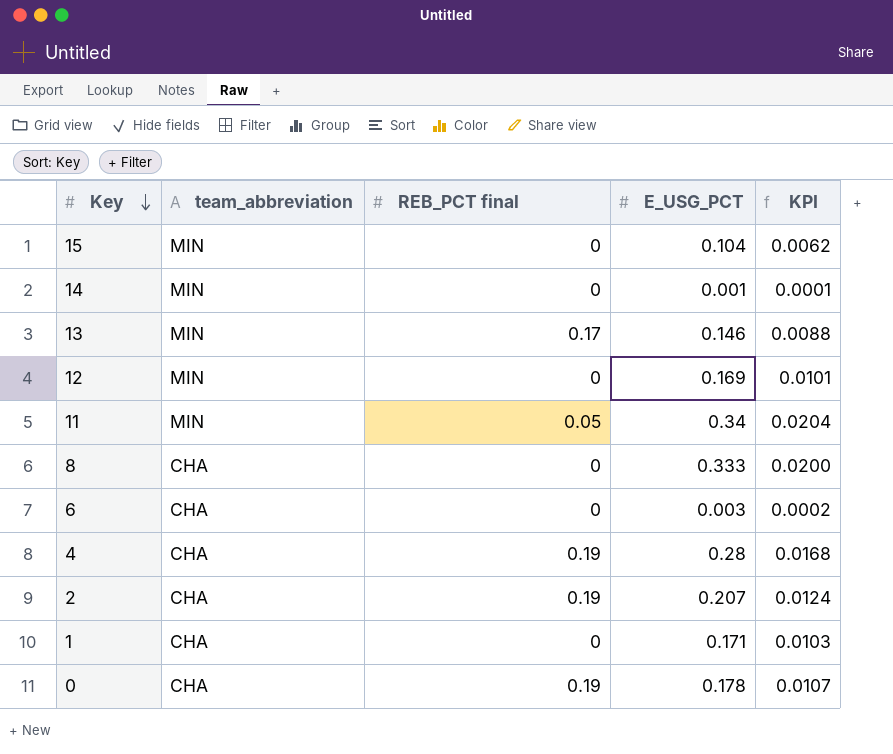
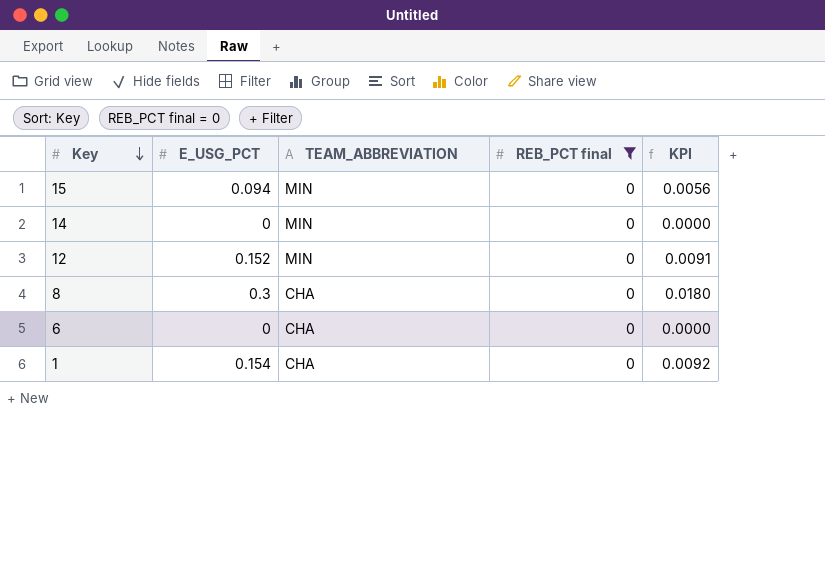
filter: none -> REB_PCT final = 0
column E_USG_PCT | position: 4 -> 2
column name: team_abbreviation -> TEAM_ABBREVIATION
15 | E_USG_PCT: 0.104 -> 0.094
15 | KPI: 0.0062 -> 0.0056
14 | E_USG_PCT: 0.001 -> 0
14 | KPI: 0.0001 -> 0.0000
12 | E_USG_PCT: 0.169 -> 0.152
12 | KPI: 0.0101 -> 0.0091
8 | E_USG_PCT: 0.333 -> 0.3
8 | KPI: 0.0200 -> 0.0180
6 | E_USG_PCT: 0.003 -> 0
6 | KPI: 0.0002 -> 0.0000
1 | E_USG_PCT: 0.171 -> 0.154
1 | KPI: 0.0103 -> 0.0092

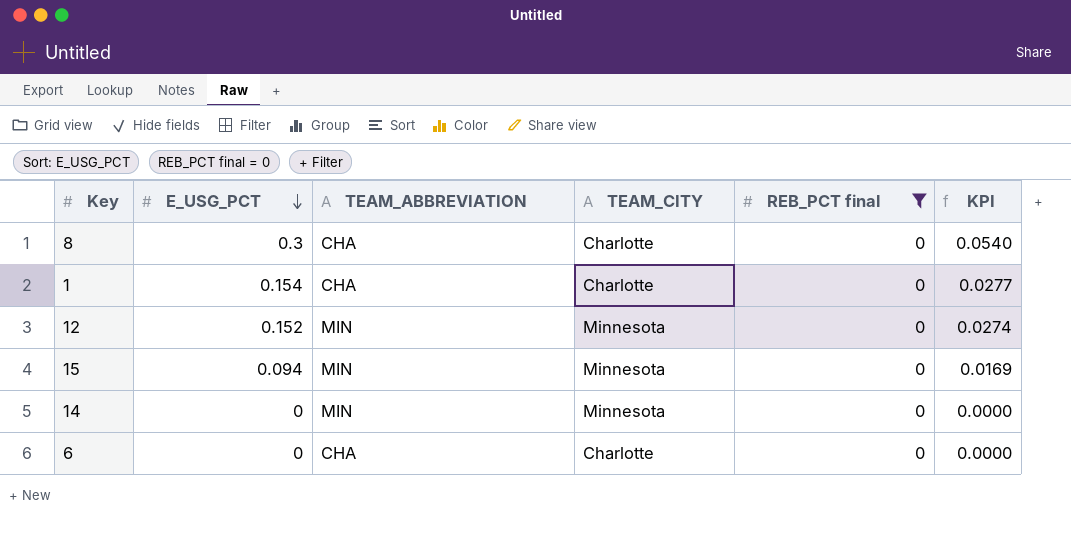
row order: Key descending -> E_USG_PCT descending
column TEAM_CITY | position: none -> 4
column KPI | formula: [E_USG_PCT] * 0.06 -> [E_USG_PCT] * 0.18

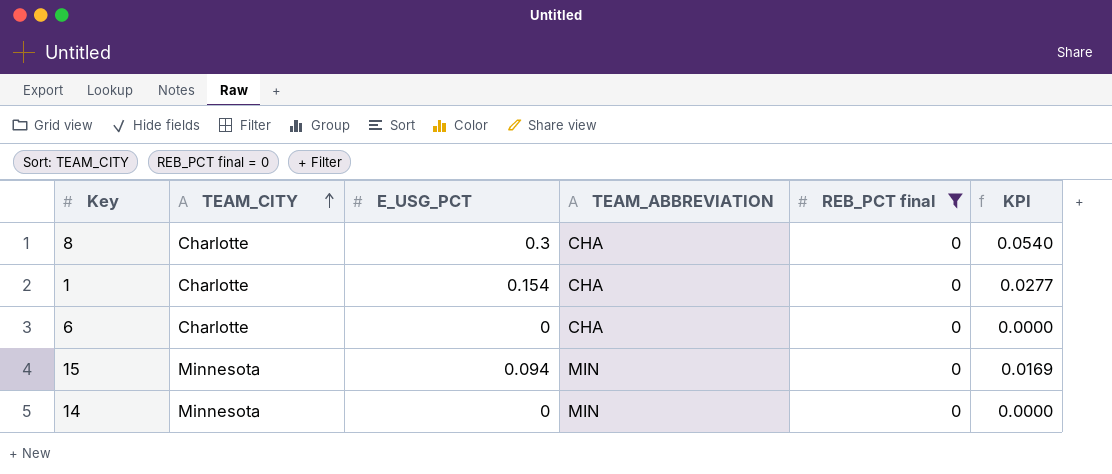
row order: E_USG_PCT descending -> TEAM_CITY ascending
column TEAM_CITY | position: 4 -> 2
row 12: 0.152 | MIN | Minnesota | 0 | 0.0274 -> none

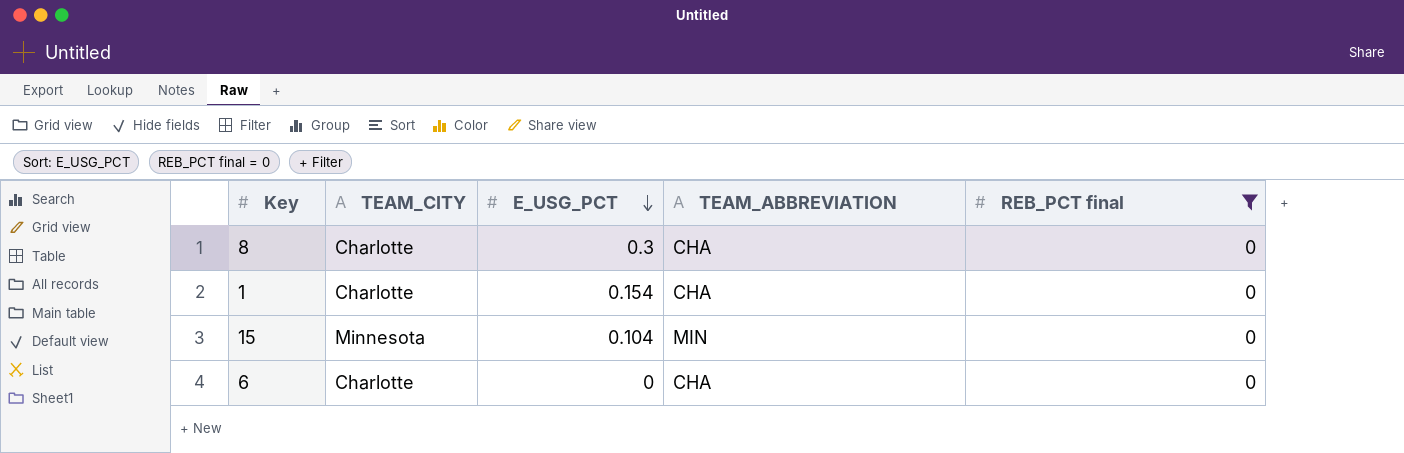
row order: TEAM_CITY ascending -> E_USG_PCT descending
column KPI | formula: [E_USG_PCT] * 0.18 -> none
row 14: Minnesota | 0 | MIN | 0 | 0.0000 -> none
15 | E_USG_PCT: 0.094 -> 0.104

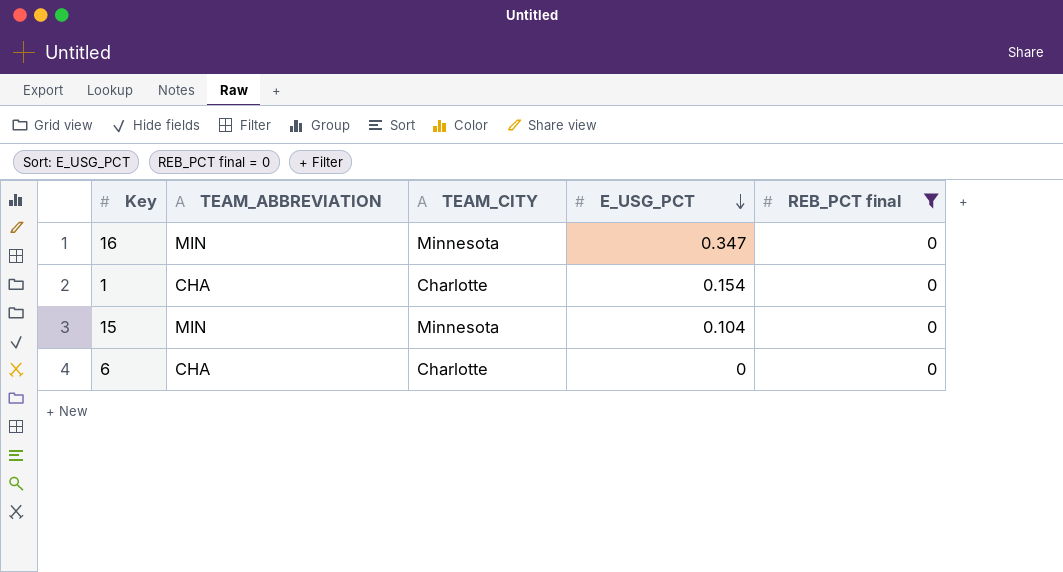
column TEAM_ABBREVIATION | position: 4 -> 2
row 8: Charlotte | 0.3 | CHA | 0 -> none
row 16: none -> MIN | Minnesota | 0.347 | 0

